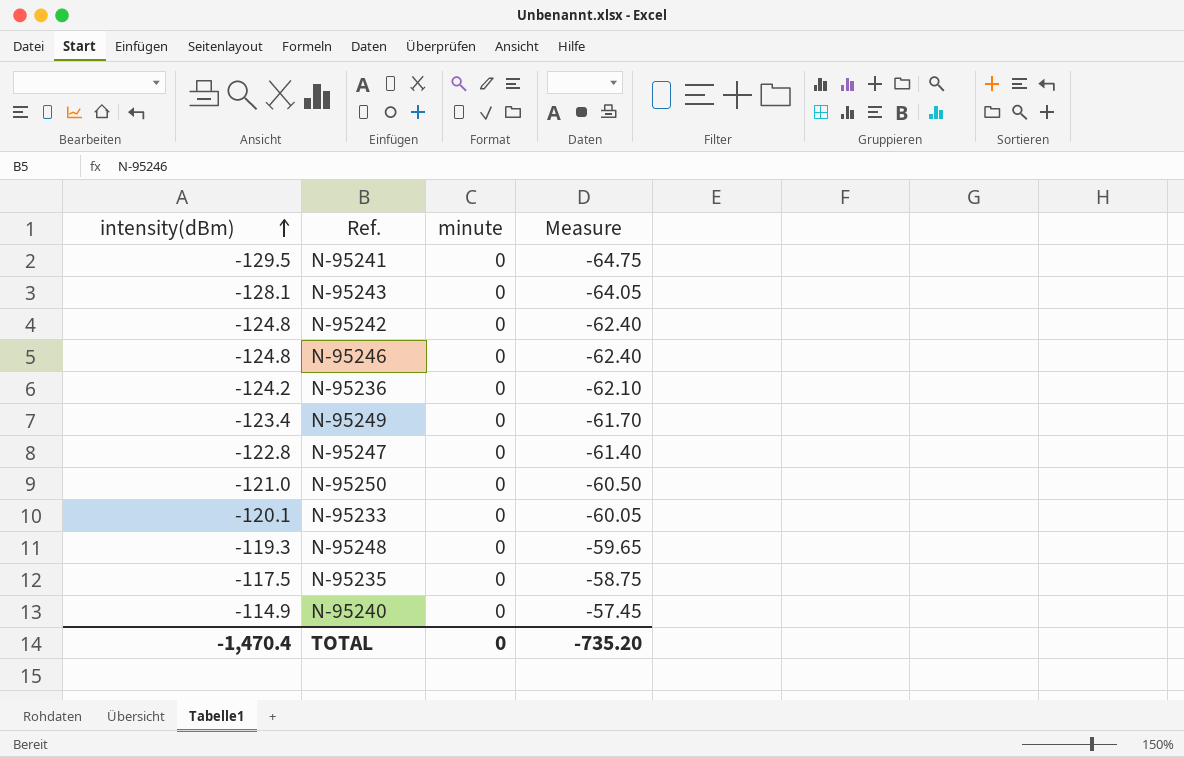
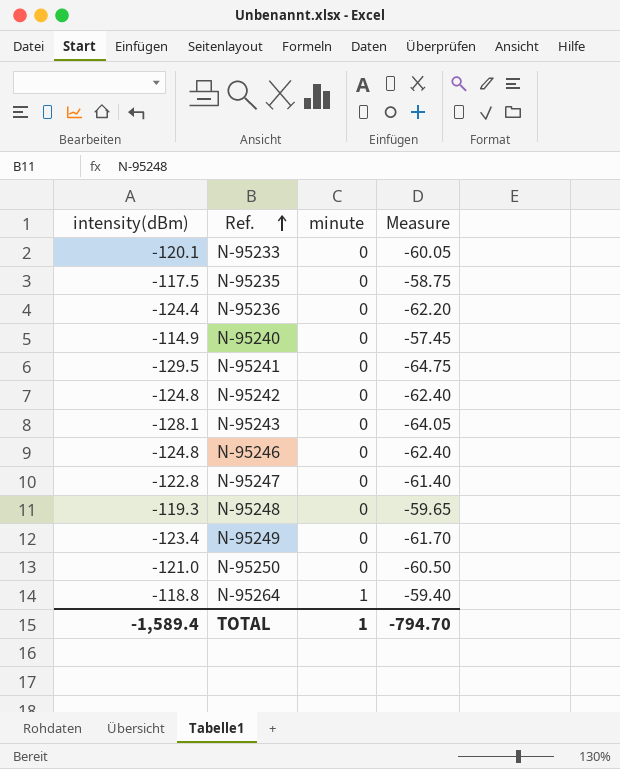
row order: intensity(dBm) ascending -> Ref. ascending
N-95236 | intensity(dBm): -124.2 -> -124.4
N-95236 | Measure: -62.10 -> -62.20
row N-95264: none -> -118.8 | 1 | -59.40
TOTAL | intensity(dBm): -1,470.4 -> -1,589.4
TOTAL | minute: 0 -> 1
TOTAL | Measure: -735.20 -> -794.70

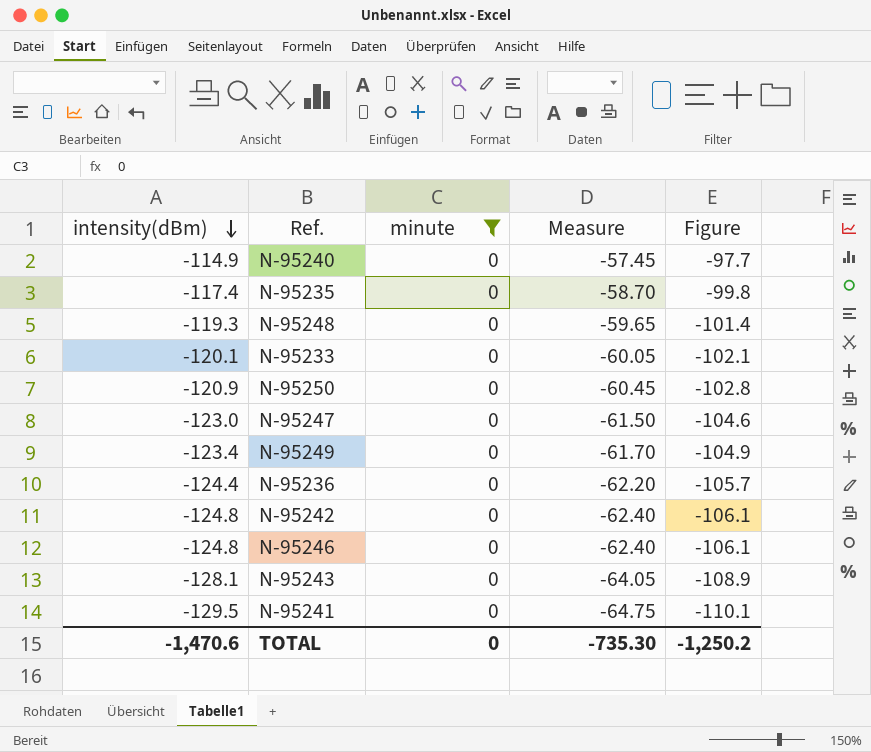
filter: none -> minute = 0
row order: Ref. ascending -> intensity(dBm) descending
column Figure | formula: none -> [intensity(dBm)] * 0.85
N-95235 | intensity(dBm): -117.5 -> -117.4
N-95235 | Measure: -58.75 -> -58.70
N-95250 | intensity(dBm): -121.0 -> -120.9
N-95250 | Measure: -60.50 -> -60.45
N-95247 | intensity(dBm): -122.8 -> -123.0
N-95247 | Measure: -61.40 -> -61.50
TOTAL | intensity(dBm): -1,589.4 -> -1,470.6
TOTAL | minute: 1 -> 0
TOTAL | Measure: -794.70 -> -735.30

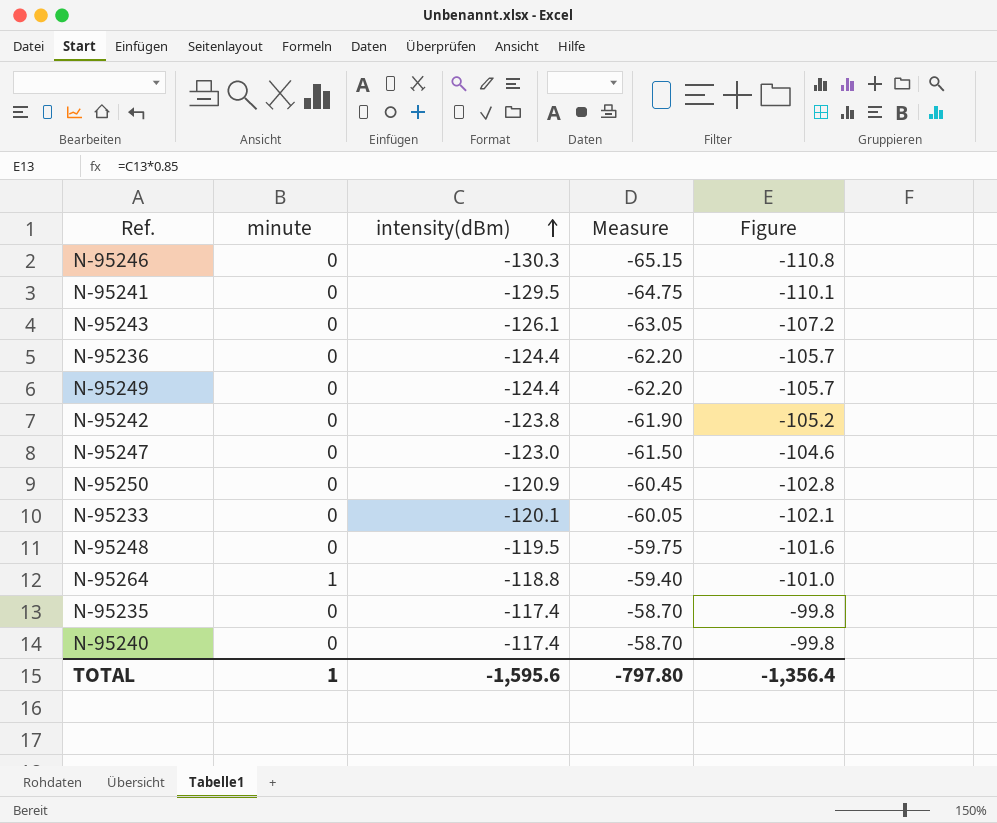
filter: minute = 0 -> none
row order: intensity(dBm) descending -> intensity(dBm) ascending
column intensity(dBm) | position: 1 -> 3
N-95246 | intensity(dBm): -124.8 -> -130.3
N-95246 | Measure: -62.40 -> -65.15
N-95246 | Figure: -106.1 -> -110.8
N-95243 | intensity(dBm): -128.1 -> -126.1
N-95243 | Measure: -64.05 -> -63.05
N-95243 | Figure: -108.9 -> -107.2
N-95249 | intensity(dBm): -123.4 -> -124.4
N-95249 | Measure: -61.70 -> -62.20
N-95249 | Figure: -104.9 -> -105.7
N-95242 | intensity(dBm): -124.8 -> -123.8
N-95242 | Measure: -62.40 -> -61.90
N-95242 | Figure: -106.1 -> -105.2
N-95248 | intensity(dBm): -119.3 -> -119.5
N-95248 | Measure: -59.65 -> -59.75
N-95248 | Figure: -101.4 -> -101.6
N-95240 | intensity(dBm): -114.9 -> -117.4
N-95240 | Measure: -57.45 -> -58.70
N-95240 | Figure: -97.7 -> -99.8
TOTAL | minute: 0 -> 1
TOTAL | intensity(dBm): -1,470.6 -> -1,595.6
TOTAL | Measure: -735.30 -> -797.80
TOTAL | Figure: -1,250.2 -> -1,356.4

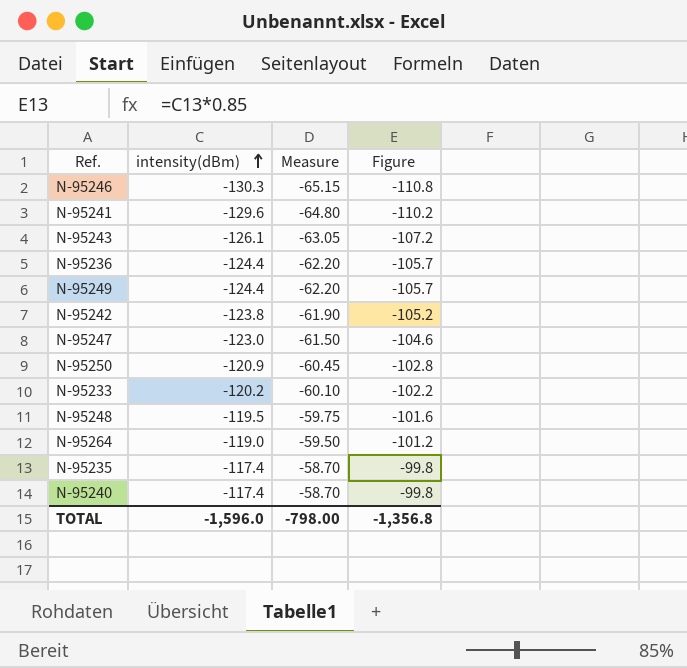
column minute | position: 2 -> none
N-95241 | intensity(dBm): -129.5 -> -129.6
N-95241 | Measure: -64.75 -> -64.80
N-95241 | Figure: -110.1 -> -110.2
N-95233 | intensity(dBm): -120.1 -> -120.2
N-95233 | Measure: -60.05 -> -60.10
N-95233 | Figure: -102.1 -> -102.2
N-95264 | intensity(dBm): -118.8 -> -119.0
N-95264 | Measure: -59.40 -> -59.50
N-95264 | Figure: -101.0 -> -101.2
TOTAL | intensity(dBm): -1,595.6 -> -1,596.0
TOTAL | Measure: -797.80 -> -798.00
TOTAL | Figure: -1,356.4 -> -1,356.8

